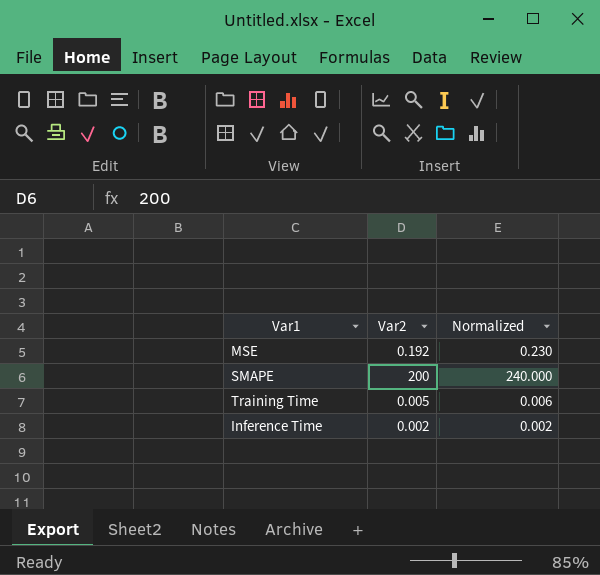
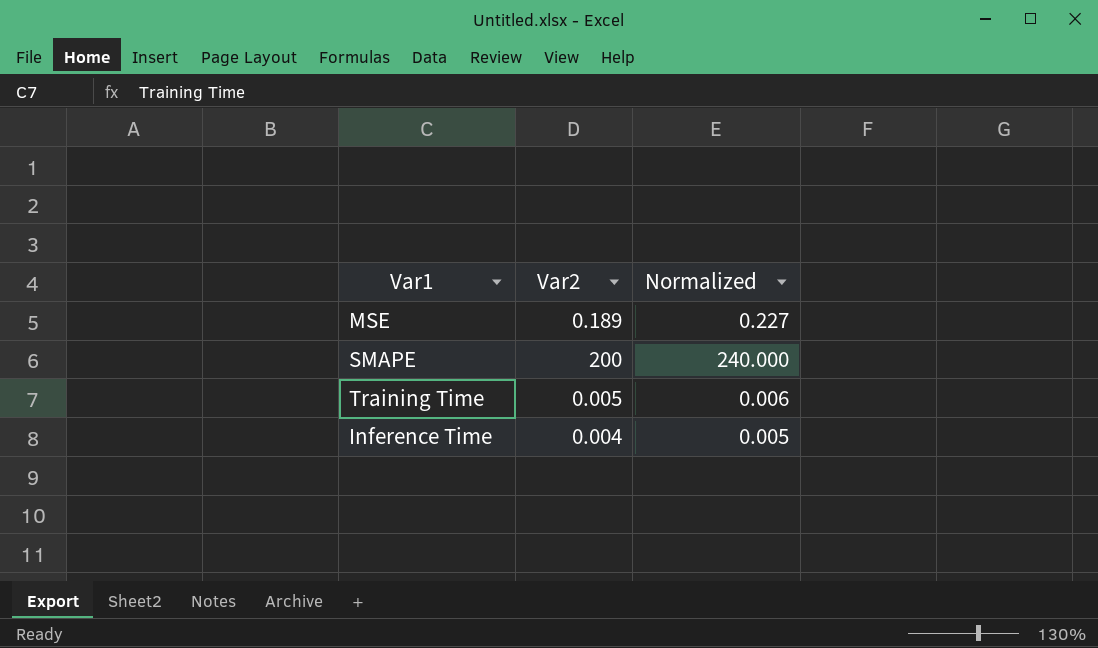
MSE | Var2: 0.192 -> 0.189
MSE | Normalized: 0.230 -> 0.227
Inference Time | Var2: 0.002 -> 0.004
Inference Time | Normalized: 0.002 -> 0.005

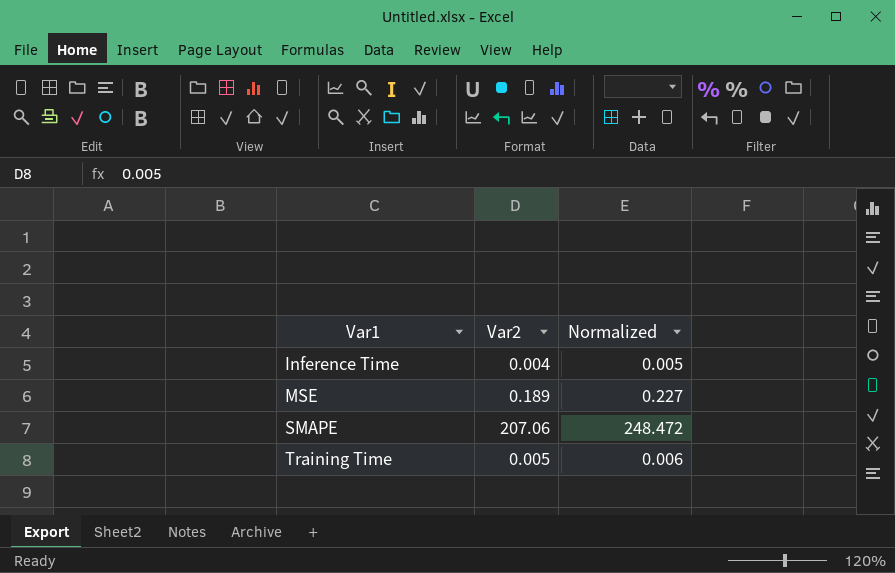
row order: none -> Var1 ascending
SMAPE | Var2: 200 -> 207.06
SMAPE | Normalized: 240.000 -> 248.472

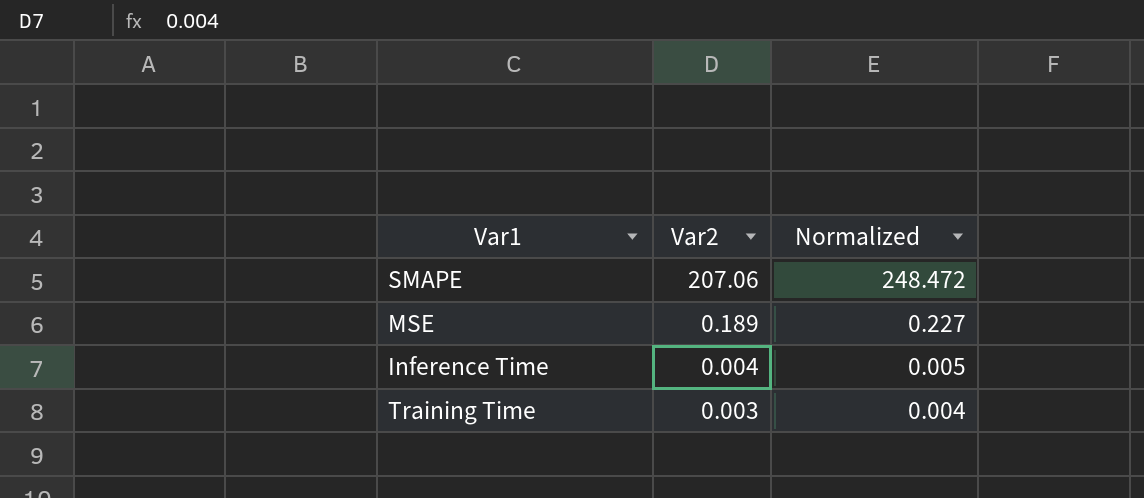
row order: Var1 ascending -> Var2 descending
Training Time | Var2: 0.005 -> 0.003
Training Time | Normalized: 0.006 -> 0.004

